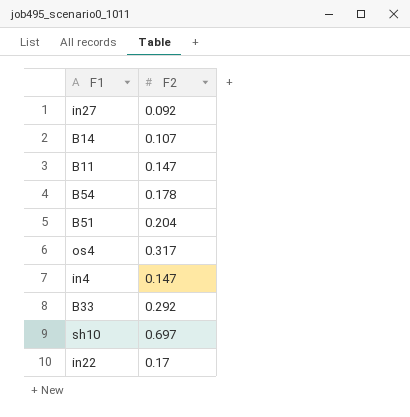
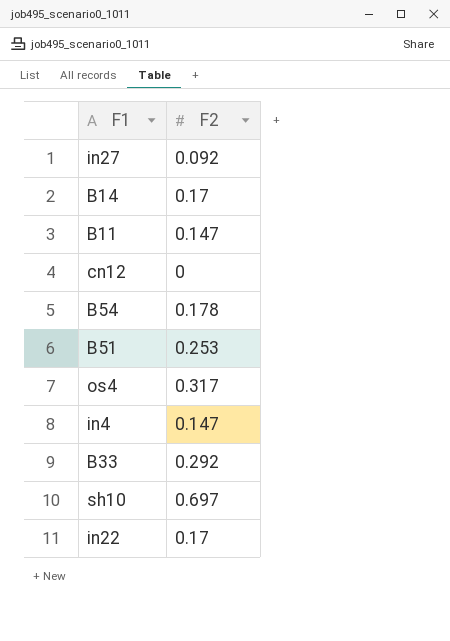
B14 | F2: 0.107 -> 0.17
row cn12: none -> 0
B51 | F2: 0.204 -> 0.253

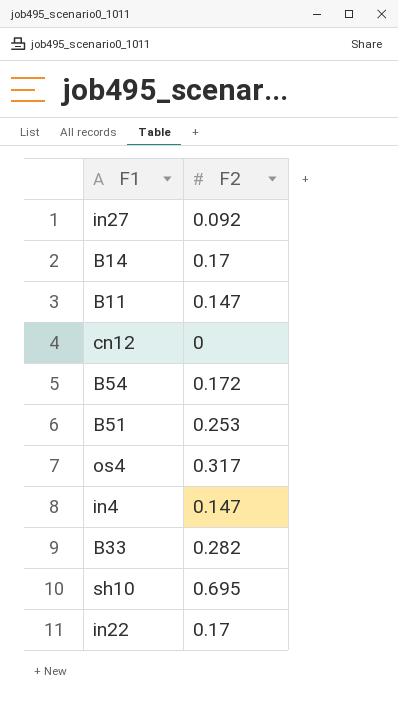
B54 | F2: 0.178 -> 0.172
B33 | F2: 0.292 -> 0.282
sh10 | F2: 0.697 -> 0.695

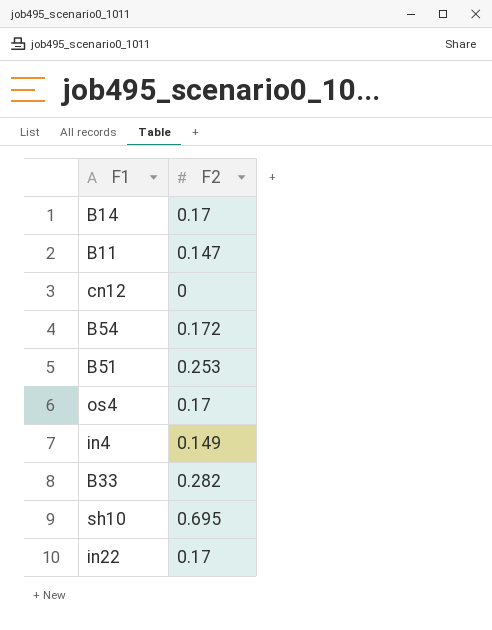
row in27: 0.092 -> none
os4 | F2: 0.317 -> 0.17
in4 | F2: 0.147 -> 0.149

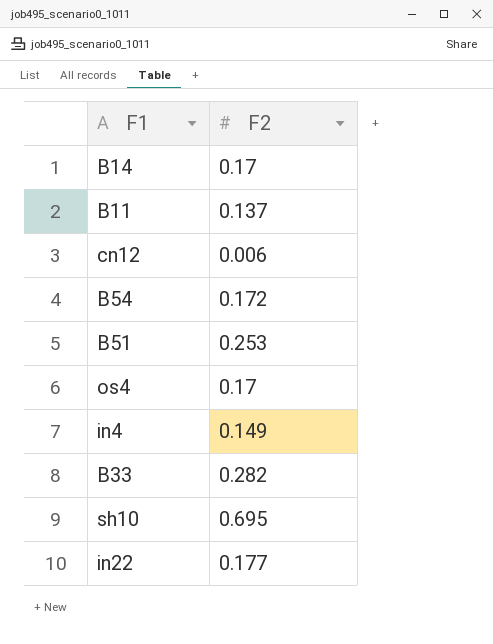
B11 | F2: 0.147 -> 0.137
cn12 | F2: 0 -> 0.006
in22 | F2: 0.17 -> 0.177

